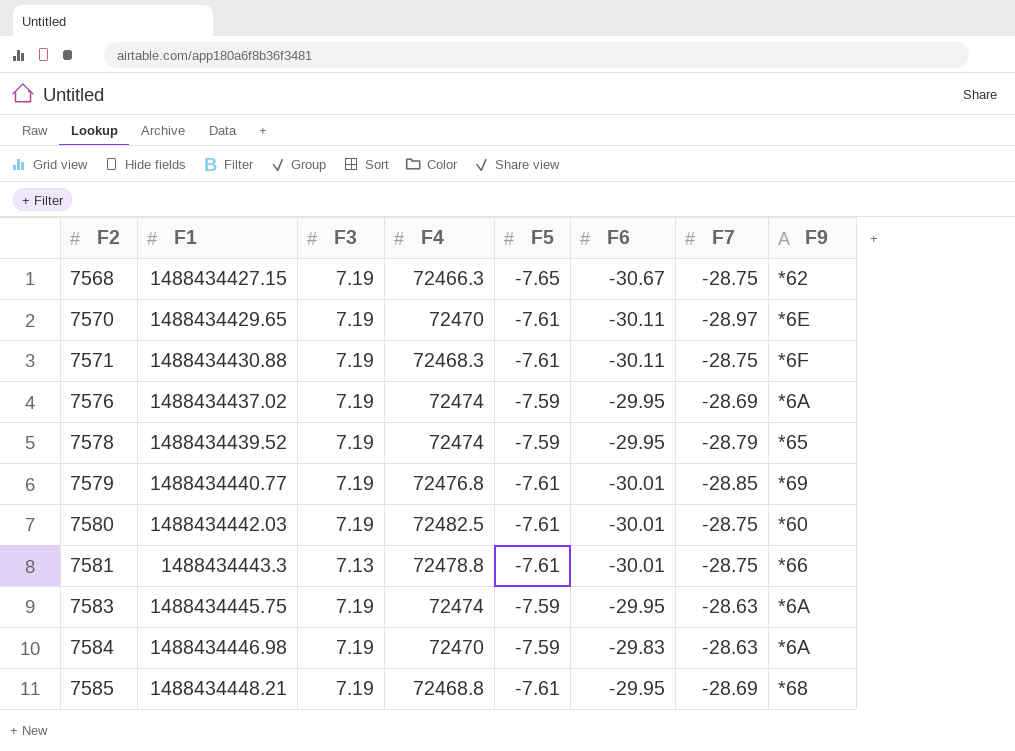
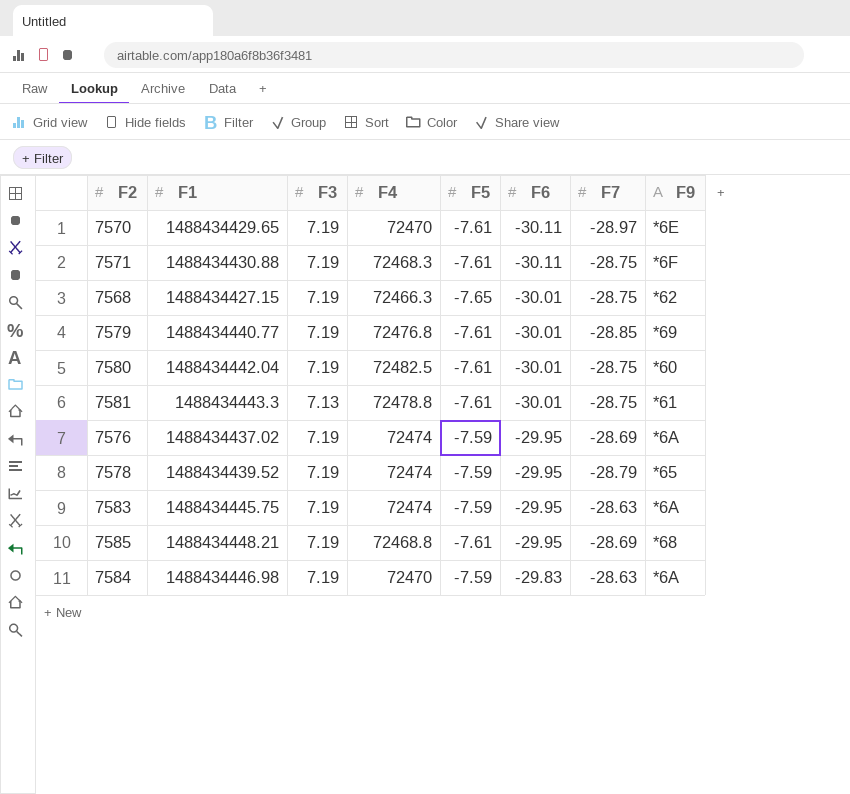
row order: F2 ascending -> F6 ascending
7568 | F6: -30.67 -> -30.01
7580 | F1: 1488434442.03 -> 1488434442.04
7581 | F9: *66 -> *61

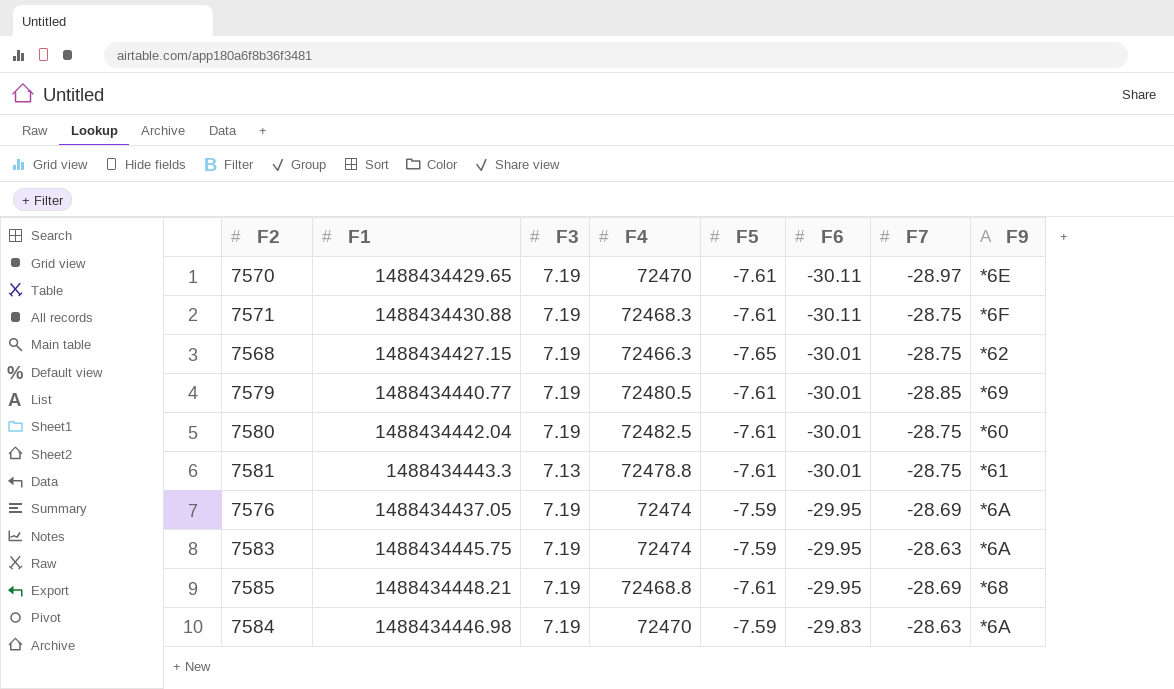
row 7578: 1488434439.52 | 7.19 | 72474 | -7.59 | -29.95 | -28.79 | *65 -> none
7579 | F4: 72476.8 -> 72480.5
7576 | F1: 1488434437.02 -> 1488434437.05

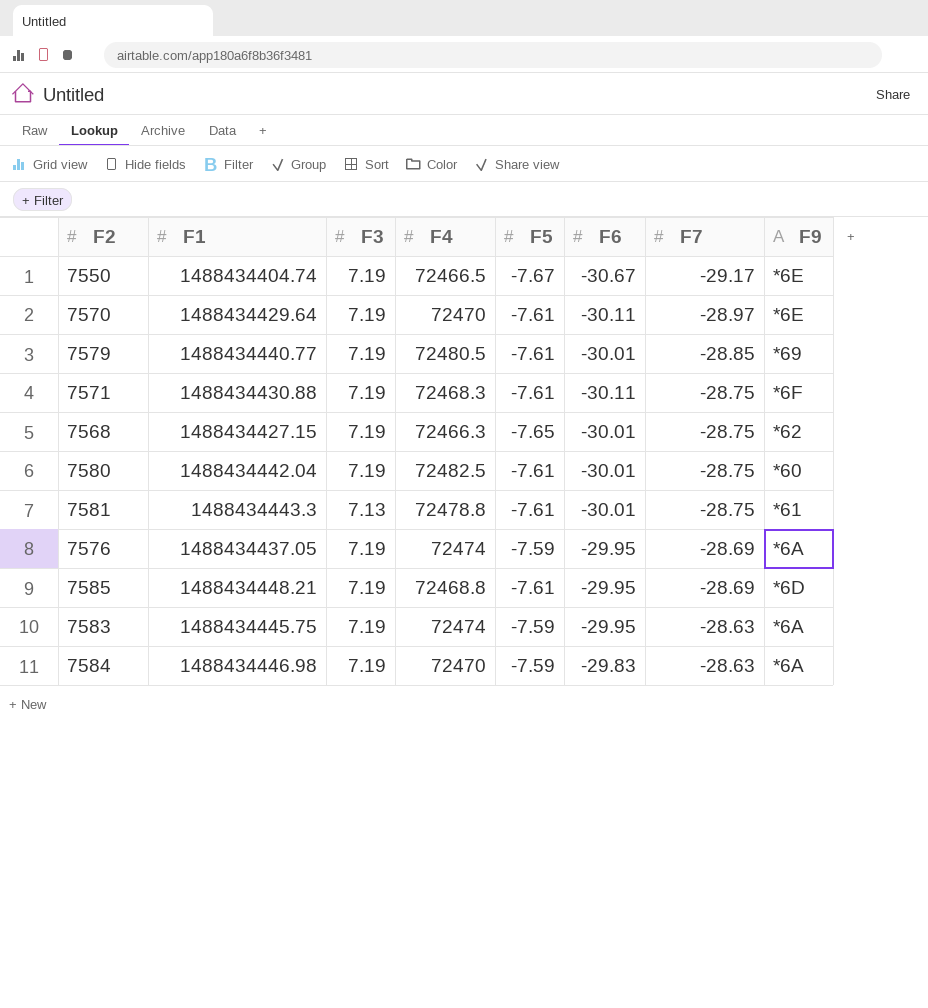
row order: F6 ascending -> F7 ascending
row 7550: none -> 1488434404.74 | 7.19 | 72466.5 | -7.67 | -30.67 | -29.17 | *6E
7570 | F1: 1488434429.65 -> 1488434429.64
7585 | F9: *68 -> *6D

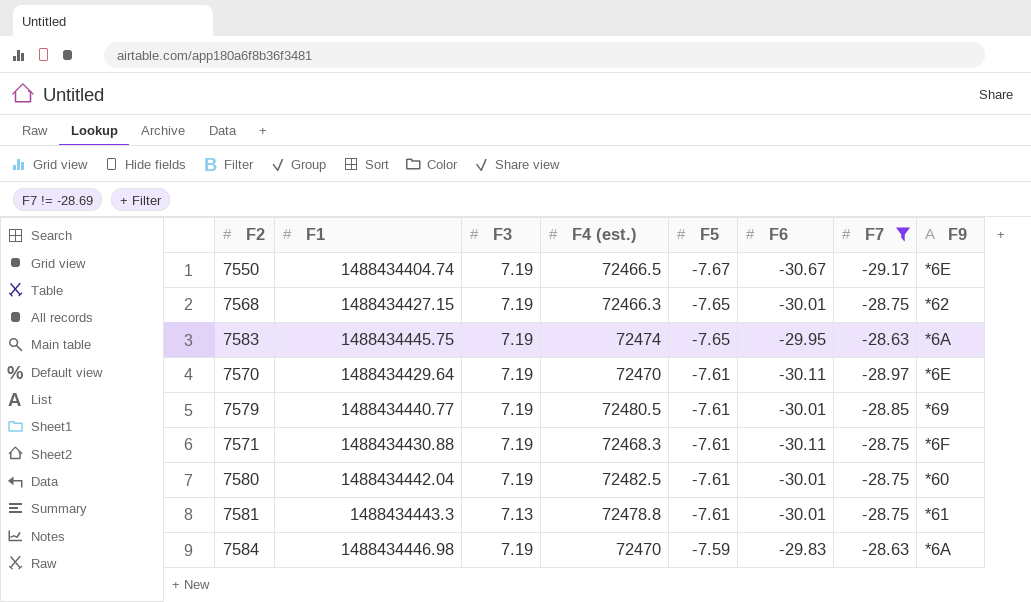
filter: none -> F7 != -28.69
row order: F7 ascending -> F5 ascending
column name: F4 -> F4 (est.)
7583 | F5: -7.59 -> -7.65

